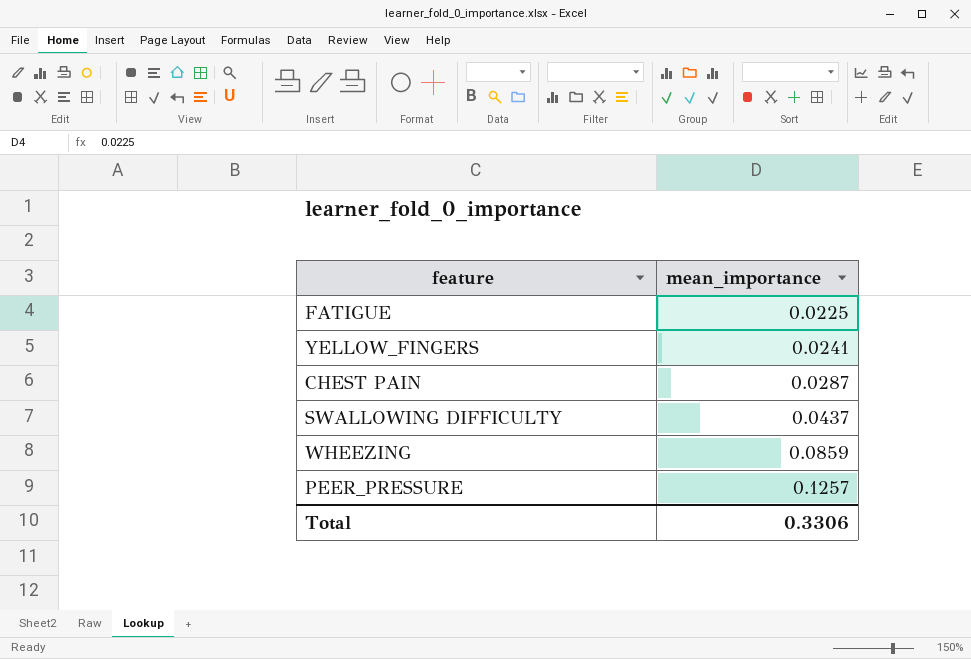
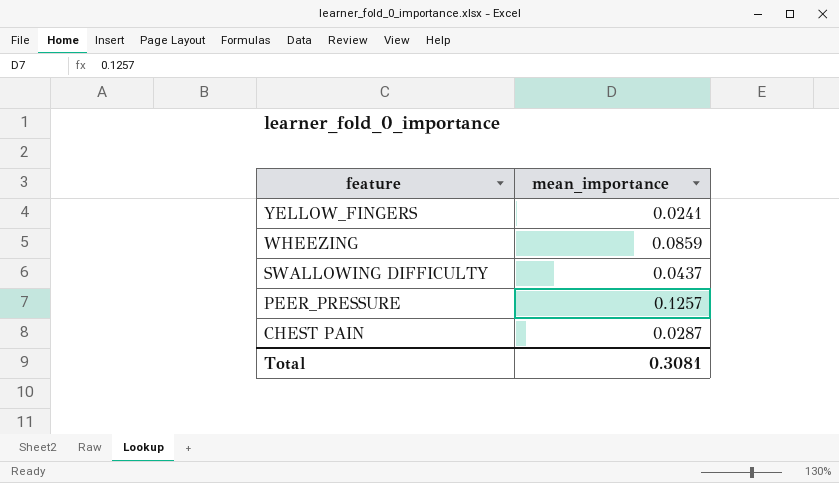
row order: mean_importance ascending -> feature descending
row FATIGUE: 0.0225 -> none
Total | mean_importance: 0.3306 -> 0.3081

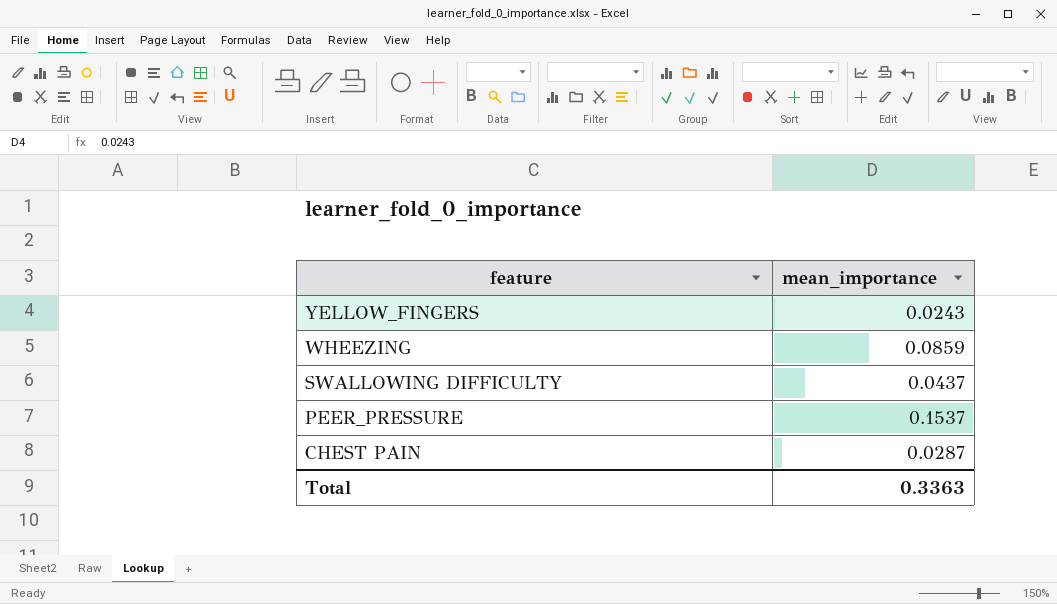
YELLOW_FINGERS | mean_importance: 0.0241 -> 0.0243
PEER_PRESSURE | mean_importance: 0.1257 -> 0.1537
Total | mean_importance: 0.3081 -> 0.3363

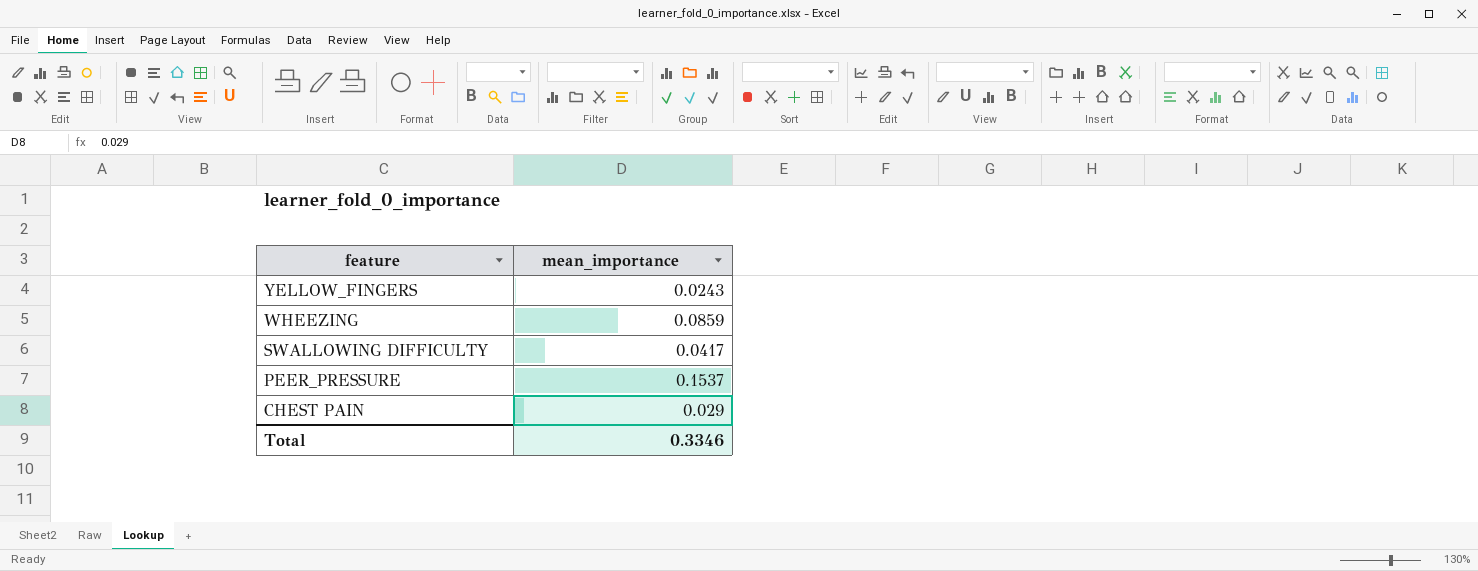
SWALLOWING DIFFICULTY | mean_importance: 0.0437 -> 0.0417
CHEST PAIN | mean_importance: 0.0287 -> 0.029
Total | mean_importance: 0.3363 -> 0.3346

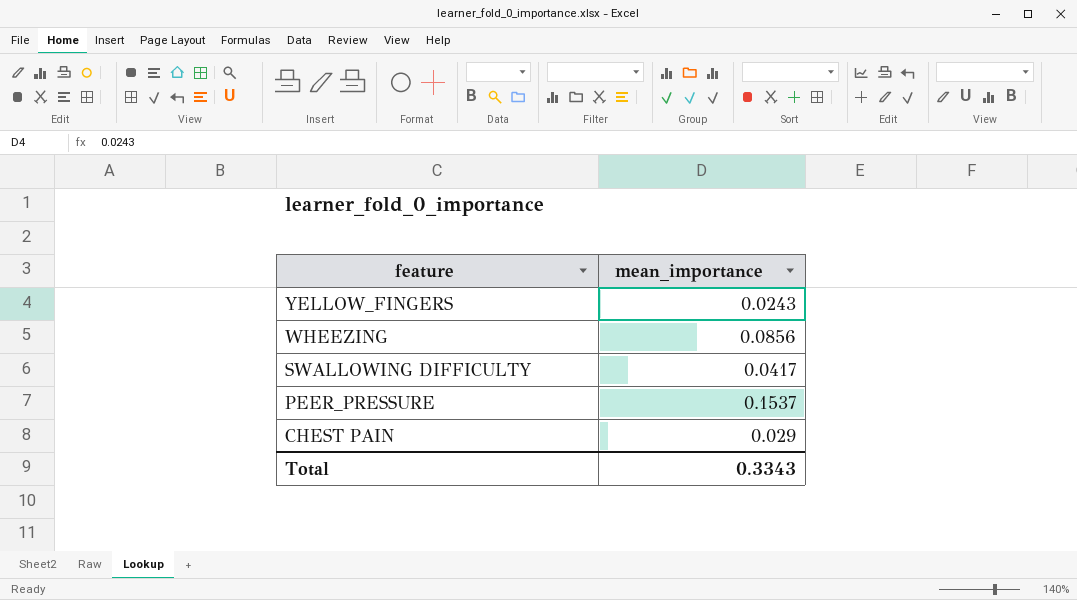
WHEEZING | mean_importance: 0.0859 -> 0.0856
Total | mean_importance: 0.3346 -> 0.3343

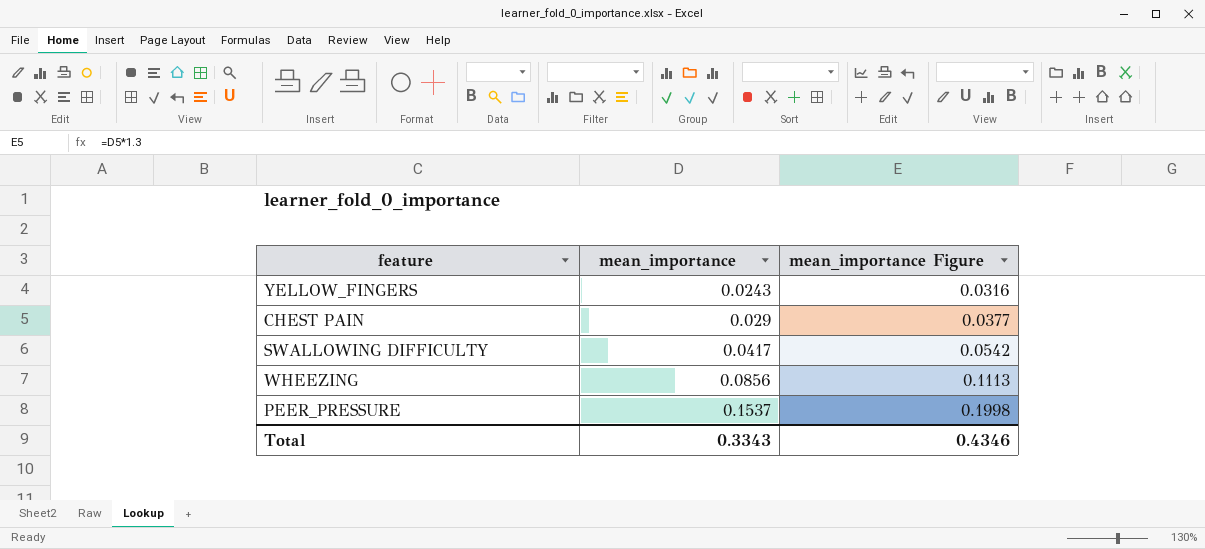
row order: feature descending -> mean_importance ascending
column mean_importance Figure | formula: none -> [mean_importance] * 1.3

